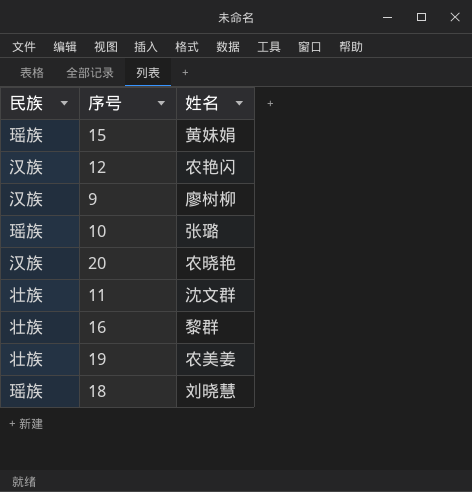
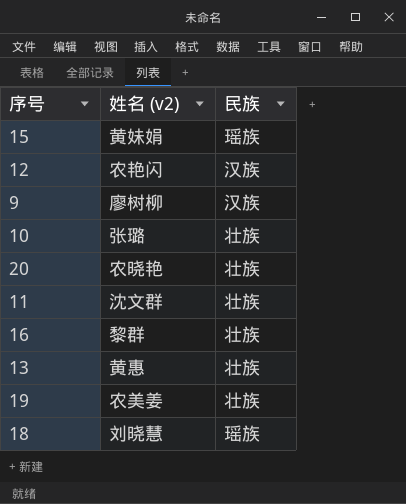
column name: 姓名 -> 姓名 (v2)
column 民族 | position: 1 -> 3
10 | 民族: 瑶族 -> 壮族
20 | 民族: 汉族 -> 壮族
row 13: none -> 黄惠 | 壮族

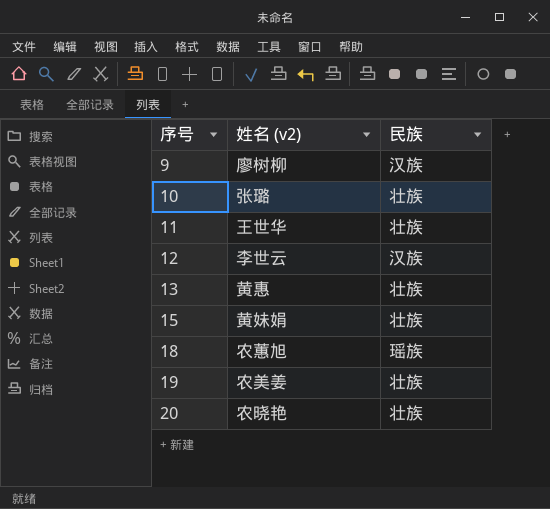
row order: none -> 序号 ascending
row 16: 黎群 | 壮族 -> none
11 | 姓名 (v2): 沈文群 -> 王世华
12 | 姓名 (v2): 农艳闪 -> 李世云
15 | 民族: 瑶族 -> 壮族
18 | 姓名 (v2): 刘晓慧 -> 农蕙旭

